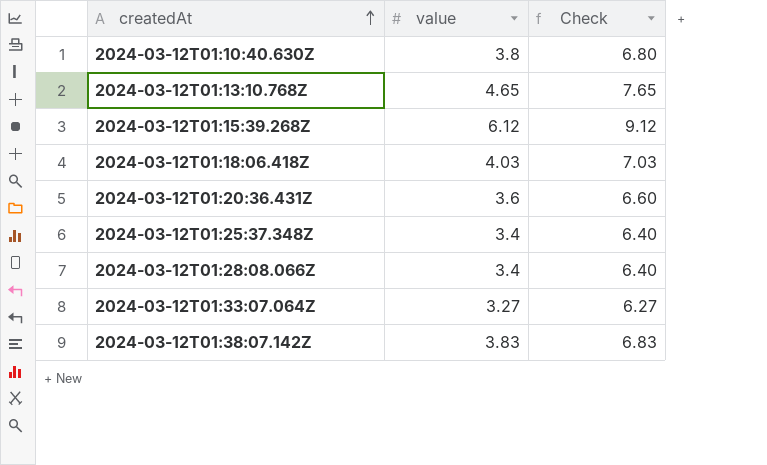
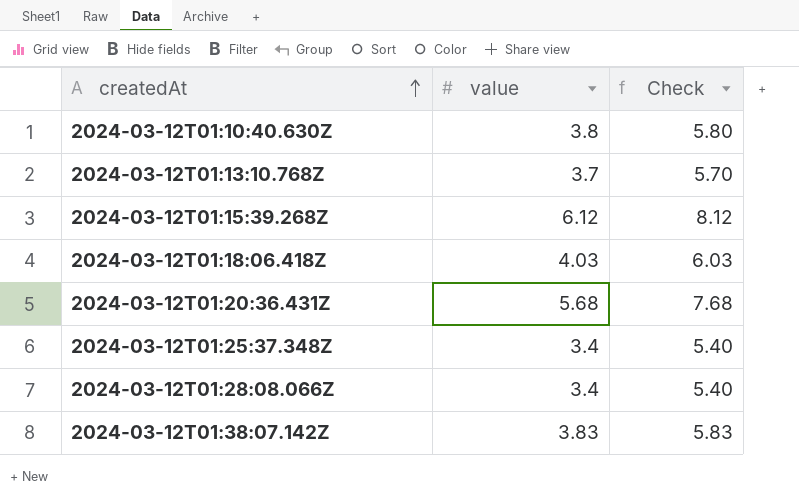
column Check | formula: [value] + 3 -> [value] + 2
row 2024-03-12T01:33:07.064Z: 3.27 | 6.27 -> none
2024-03-12T01:13:10.768Z | value: 4.65 -> 3.7
2024-03-12T01:20:36.431Z | value: 3.6 -> 5.68

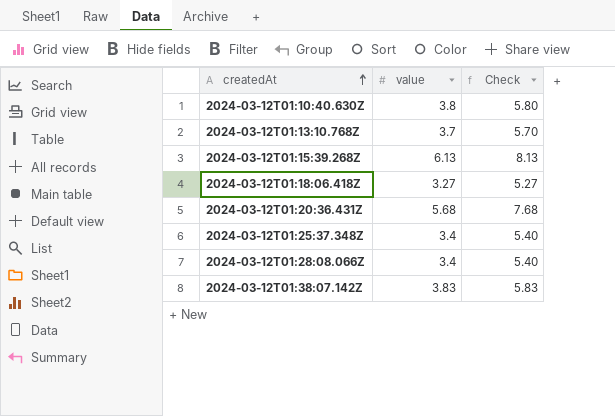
2024-03-12T01:15:39.268Z | value: 6.12 -> 6.13
2024-03-12T01:15:39.268Z | Check: 8.12 -> 8.13
2024-03-12T01:18:06.418Z | value: 4.03 -> 3.27
2024-03-12T01:18:06.418Z | Check: 6.03 -> 5.27

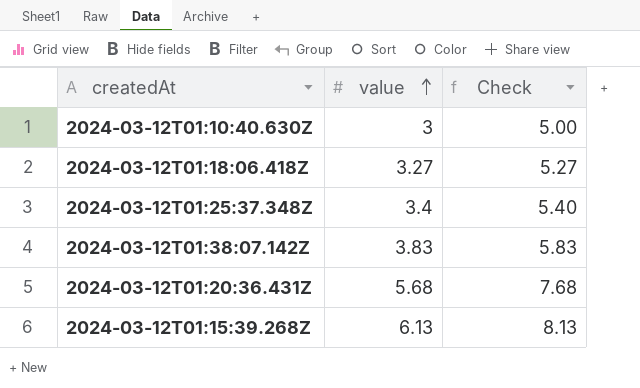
row order: createdAt ascending -> value ascending
row 2024-03-12T01:13:10.768Z: 3.7 | 5.70 -> none
row 2024-03-12T01:28:08.066Z: 3.4 | 5.40 -> none
2024-03-12T01:10:40.630Z | value: 3.8 -> 3
2024-03-12T01:10:40.630Z | Check: 5.80 -> 5.00

